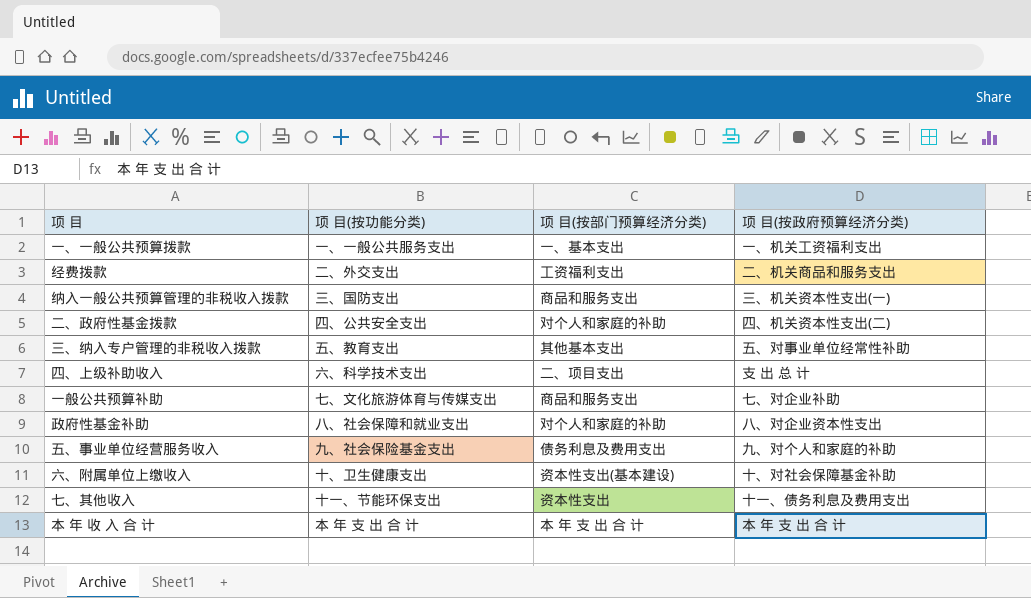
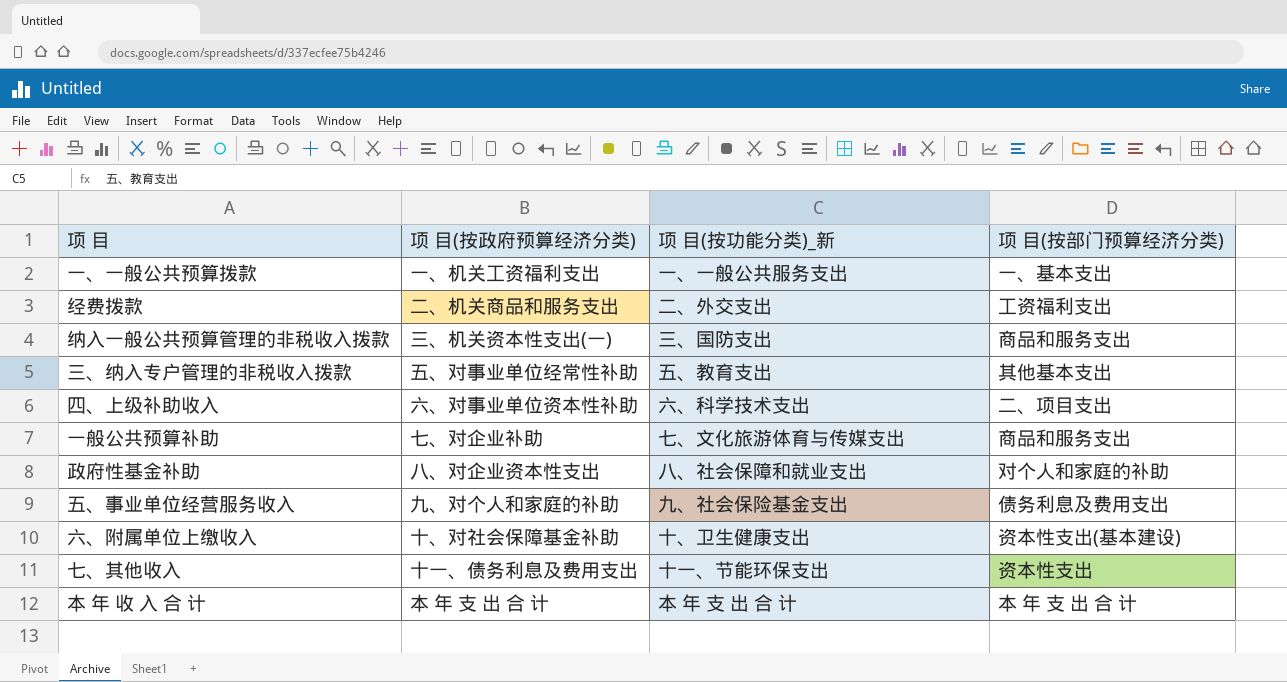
column 项 目(按政府预算经济分类) | position: 4 -> 2
column name: 项 目(按功能分类) -> 项 目(按功能分类)_新
row 二、政府性基金拨款: 四、公共安全支出 | 对个人和家庭的补助 | 四、机关资本性支出(二) -> none
四、上级补助收入 | 项 目(按政府预算经济分类): 支 出 总 计 -> 六、对事业单位资本性补助

